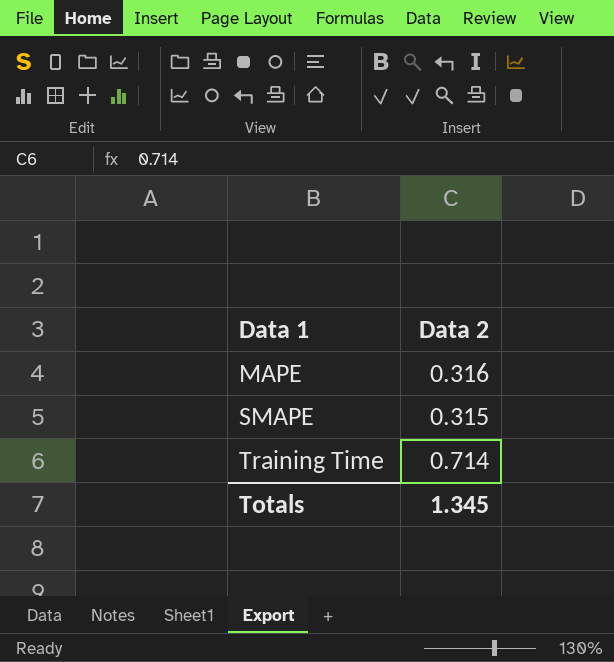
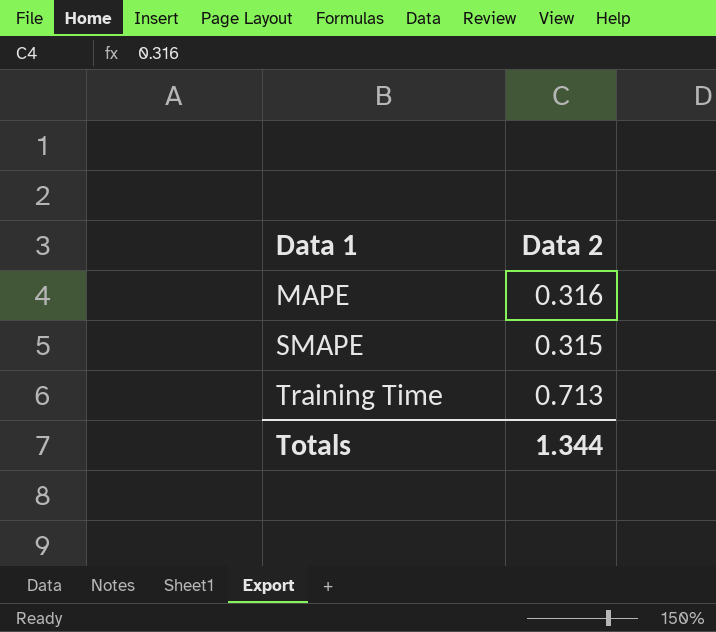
Training Time | Data 2: 0.714 -> 0.713
Totals | Data 2: 1.345 -> 1.344

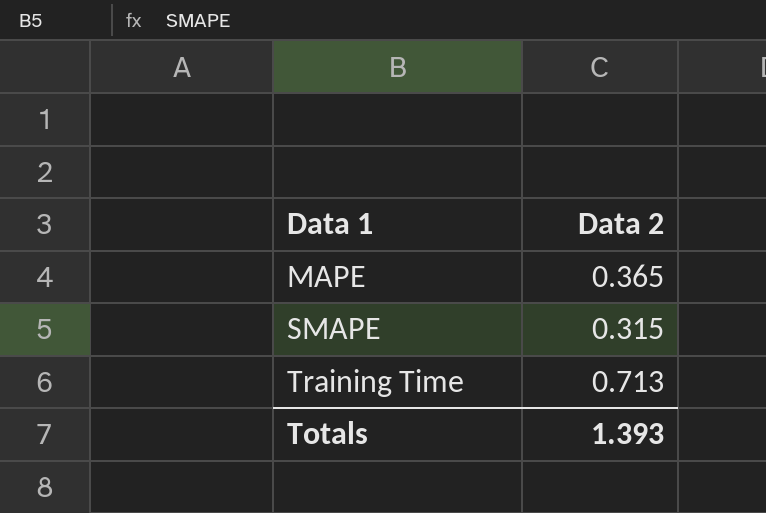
MAPE | Data 2: 0.316 -> 0.365
Totals | Data 2: 1.344 -> 1.393

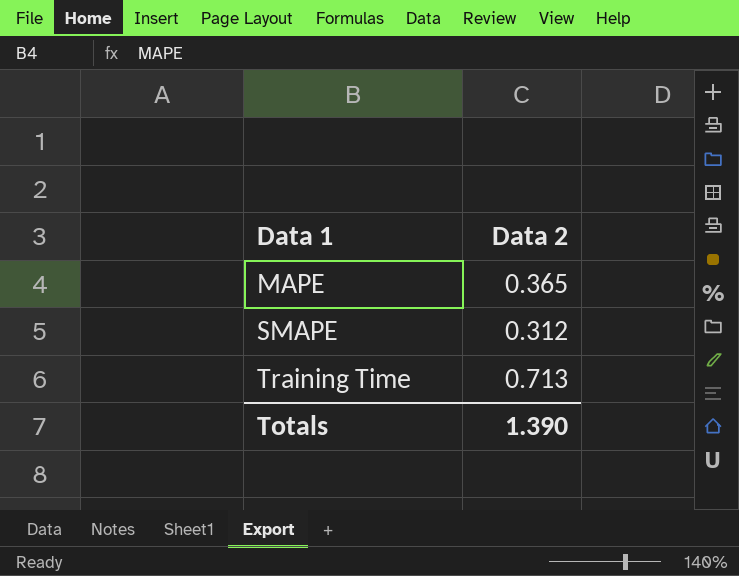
SMAPE | Data 2: 0.315 -> 0.312
Totals | Data 2: 1.393 -> 1.390

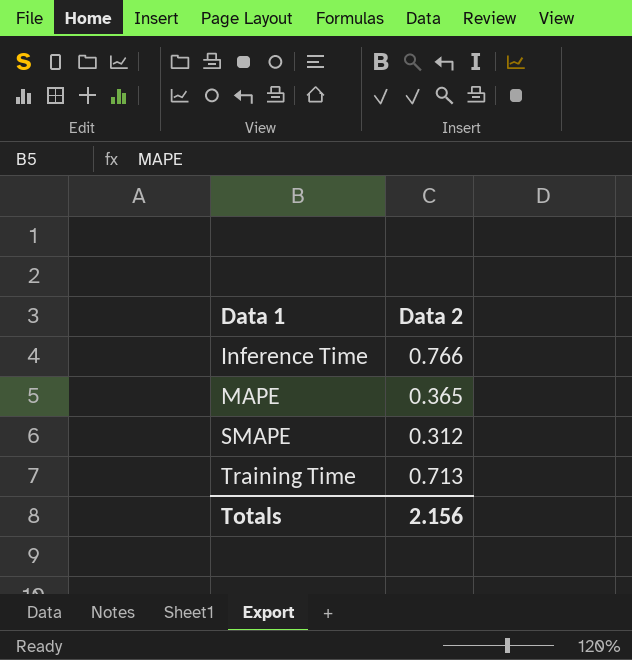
row Inference Time: none -> 0.766
Totals | Data 2: 1.390 -> 2.156

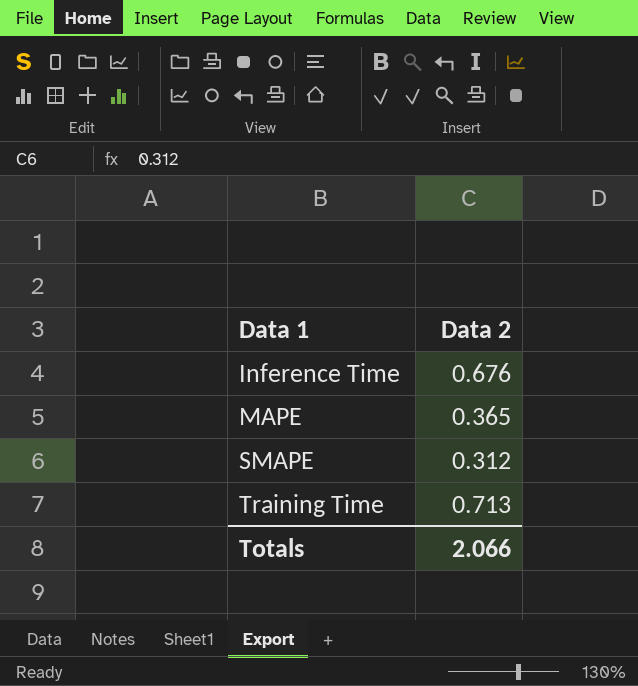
Inference Time | Data 2: 0.766 -> 0.676
Totals | Data 2: 2.156 -> 2.066

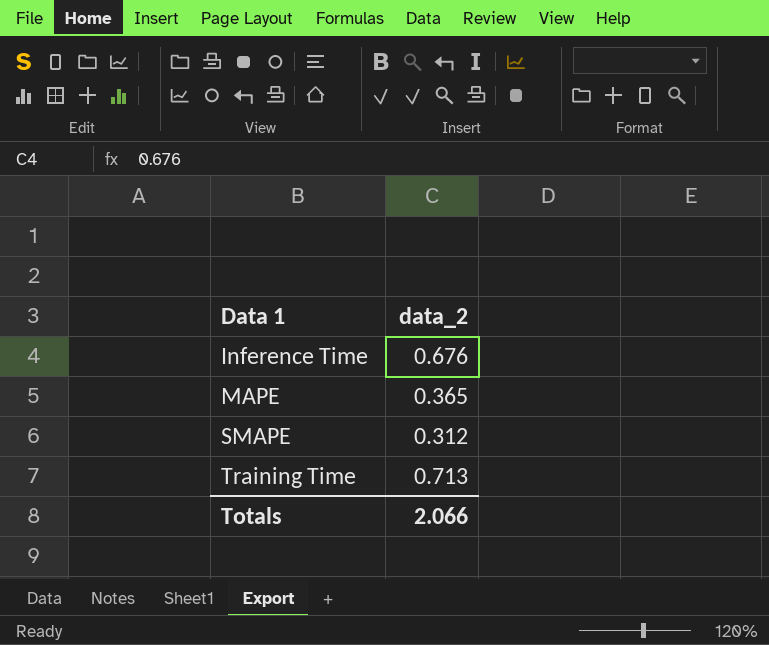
column name: Data 2 -> data_2

